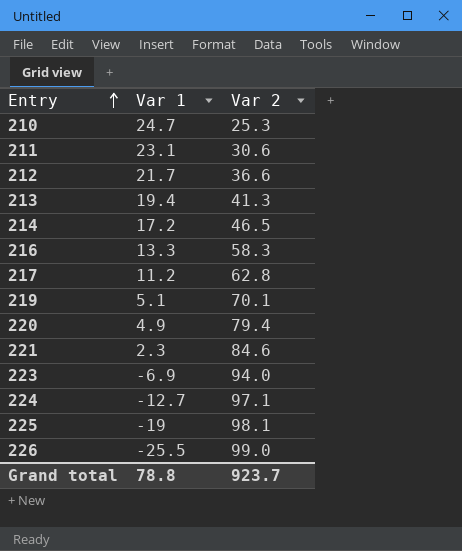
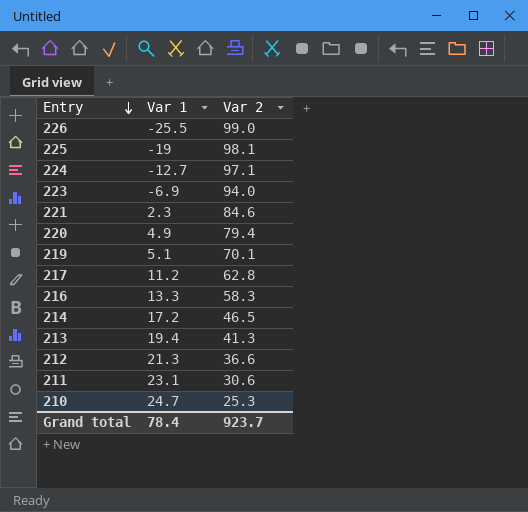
row order: Entry ascending -> Entry descending
212 | Var 1: 21.7 -> 21.3
Grand total | Var 1: 78.8 -> 78.4

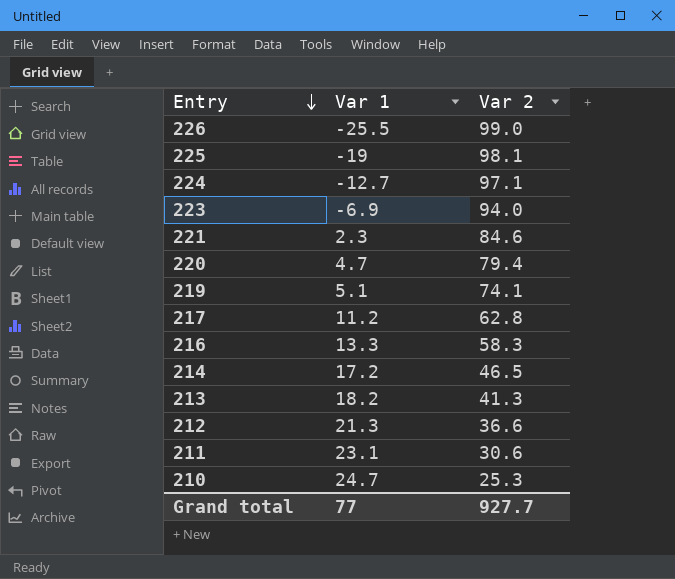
220 | Var 1: 4.9 -> 4.7
219 | Var 2: 70.1 -> 74.1
213 | Var 1: 19.4 -> 18.2
Grand total | Var 1: 78.4 -> 77
Grand total | Var 2: 923.7 -> 927.7

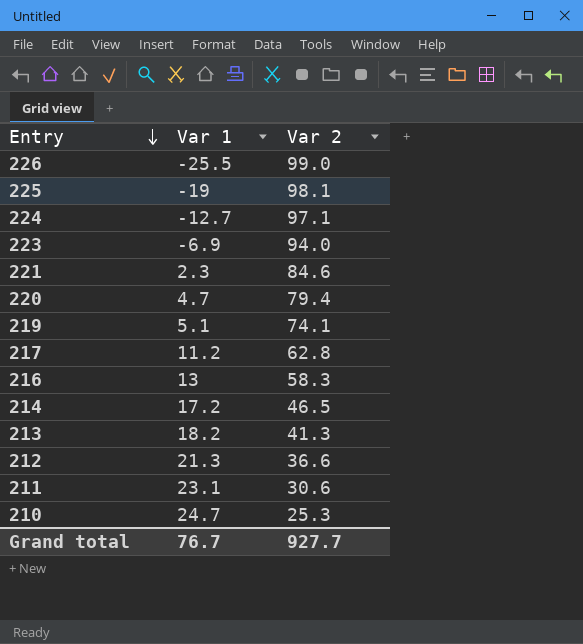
216 | Var 1: 13.3 -> 13
Grand total | Var 1: 77 -> 76.7

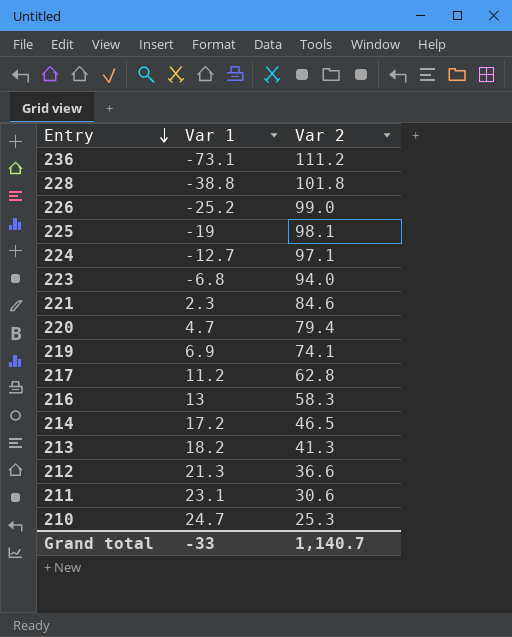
row 236: none -> -73.1 | 111.2
row 228: none -> -38.8 | 101.8
226 | Var 1: -25.5 -> -25.2
223 | Var 1: -6.9 -> -6.8
219 | Var 1: 5.1 -> 6.9
Grand total | Var 1: 76.7 -> -33
Grand total | Var 2: 927.7 -> 1,140.7

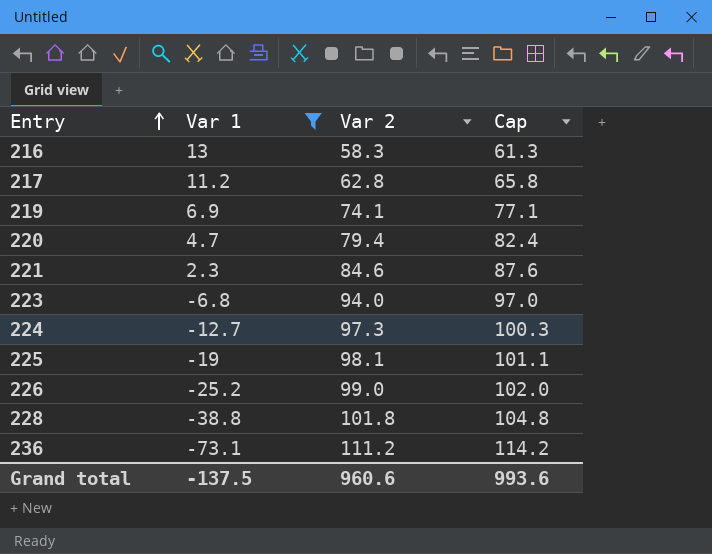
filter: none -> Var 1 <= 13
row order: Entry descending -> Entry ascending
column Cap | formula: none -> [Var 2] + 3
224 | Var 2: 97.1 -> 97.3
Grand total | Var 1: -33 -> -137.5
Grand total | Var 2: 1,140.7 -> 960.6

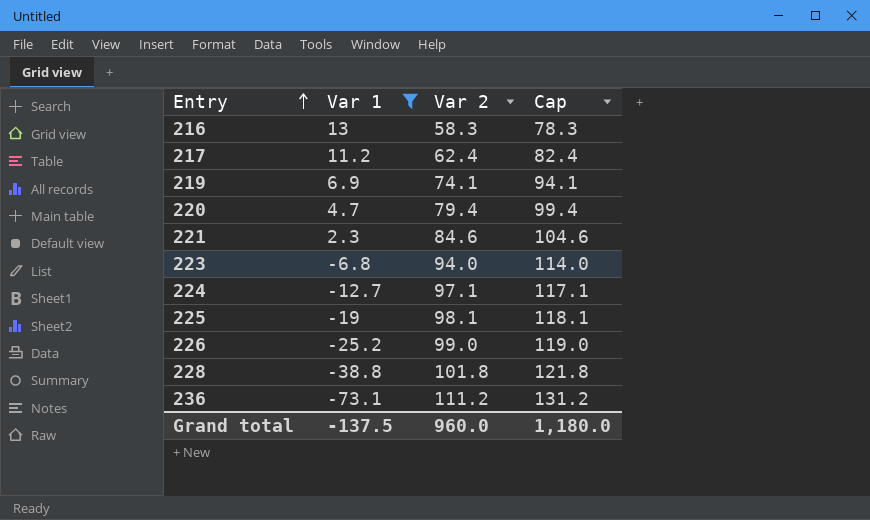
column Cap | formula: [Var 2] + 3 -> [Var 2] + 20
217 | Var 2: 62.8 -> 62.4
224 | Var 2: 97.3 -> 97.1
Grand total | Var 2: 960.6 -> 960.0
Grand total | Cap: 993.6 -> 1,180.0

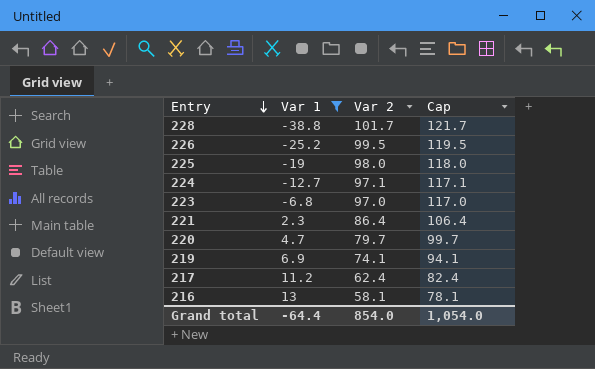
row order: Entry ascending -> Entry descending
row 236: -73.1 | 111.2 | 131.2 -> none
228 | Var 2: 101.8 -> 101.7
228 | Cap: 121.8 -> 121.7
226 | Var 2: 99.0 -> 99.5
226 | Cap: 119.0 -> 119.5
225 | Var 2: 98.1 -> 98.0
225 | Cap: 118.1 -> 118.0
223 | Var 2: 94.0 -> 97.0
223 | Cap: 114.0 -> 117.0
221 | Var 2: 84.6 -> 86.4
221 | Cap: 104.6 -> 106.4
220 | Var 2: 79.4 -> 79.7
220 | Cap: 99.4 -> 99.7
216 | Var 2: 58.3 -> 58.1
216 | Cap: 78.3 -> 78.1
Grand total | Var 1: -137.5 -> -64.4
Grand total | Var 2: 960.0 -> 854.0
Grand total | Cap: 1,180.0 -> 1,054.0

